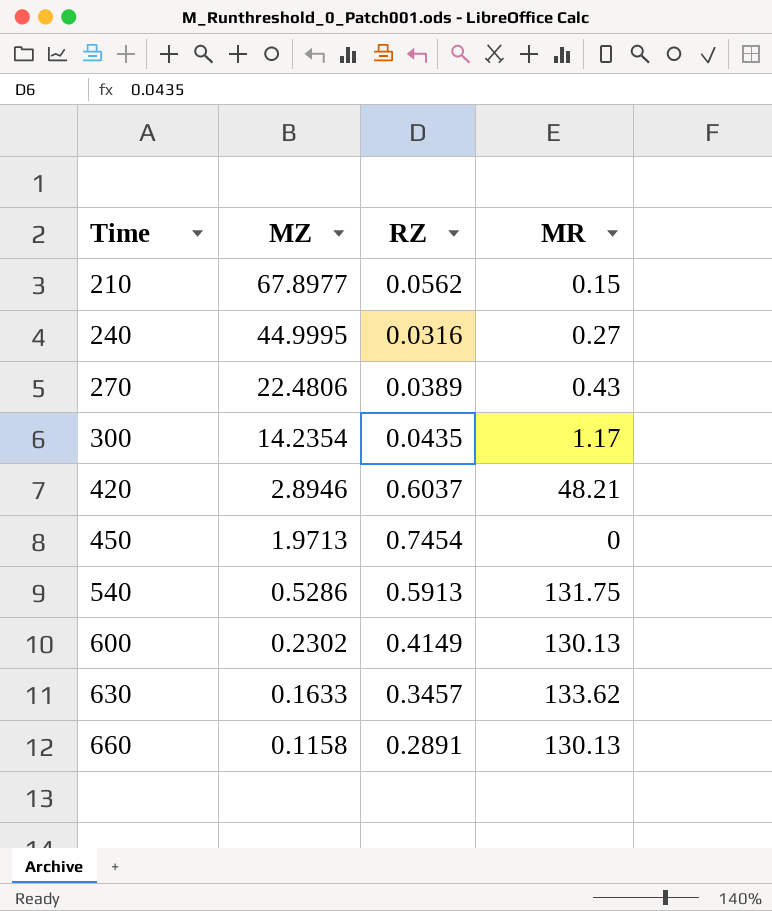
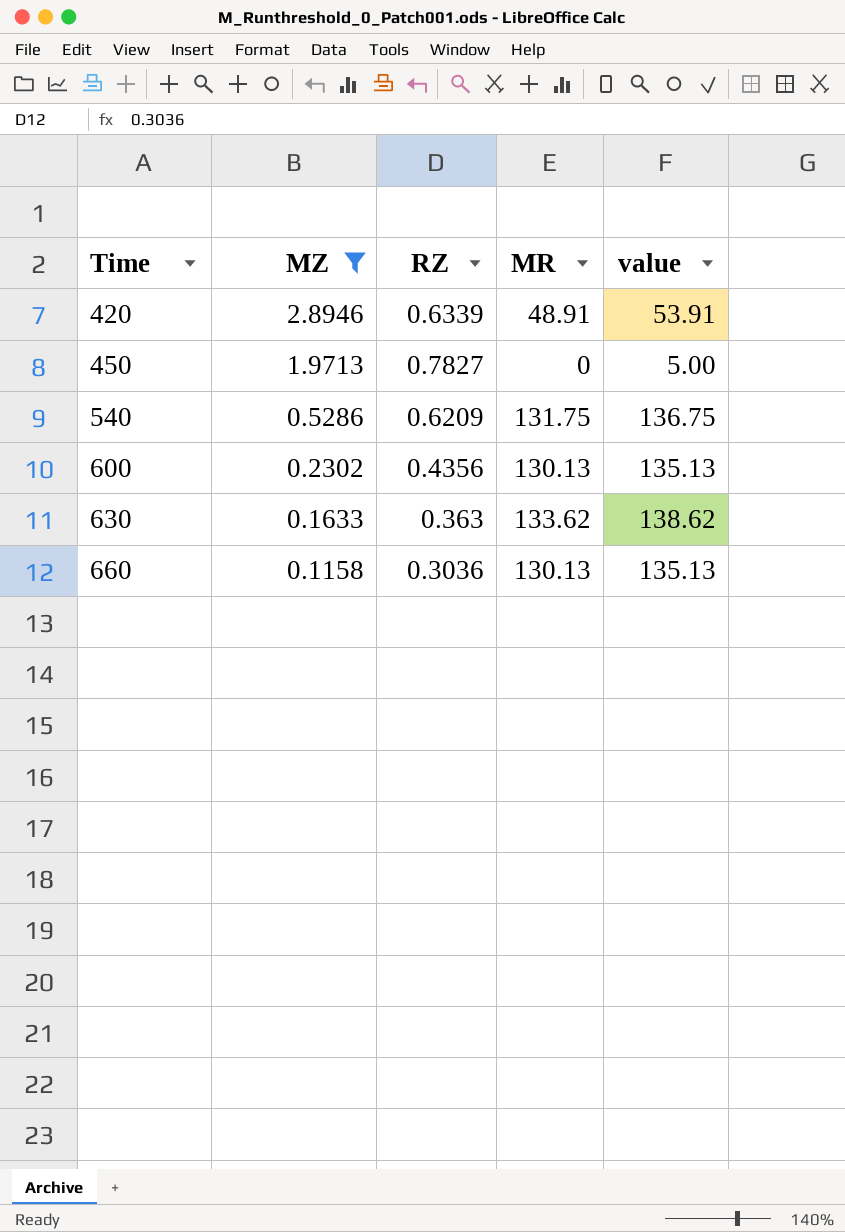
filter: none -> MZ <= 2.8946
column value | formula: none -> [MR] + 5
420 | RZ: 0.6037 -> 0.6339
420 | MR: 48.21 -> 48.91
450 | RZ: 0.7454 -> 0.7827
540 | RZ: 0.5913 -> 0.6209
600 | RZ: 0.4149 -> 0.4356
630 | RZ: 0.3457 -> 0.363
660 | RZ: 0.2891 -> 0.3036

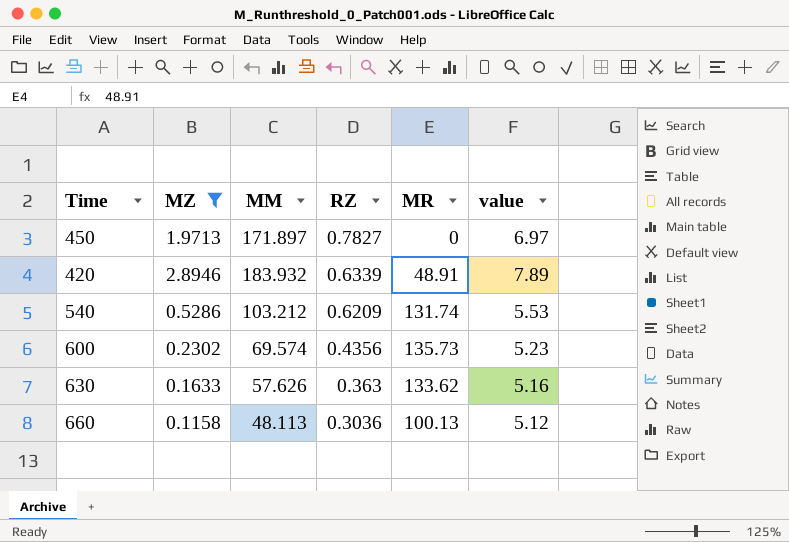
row order: Time ascending -> RZ descending
column MM | position: none -> 3
column value | formula: [MR] + 5 -> [MZ] + 5
540 | MR: 131.75 -> 131.74
600 | MR: 130.13 -> 135.73
660 | MR: 130.13 -> 100.13

